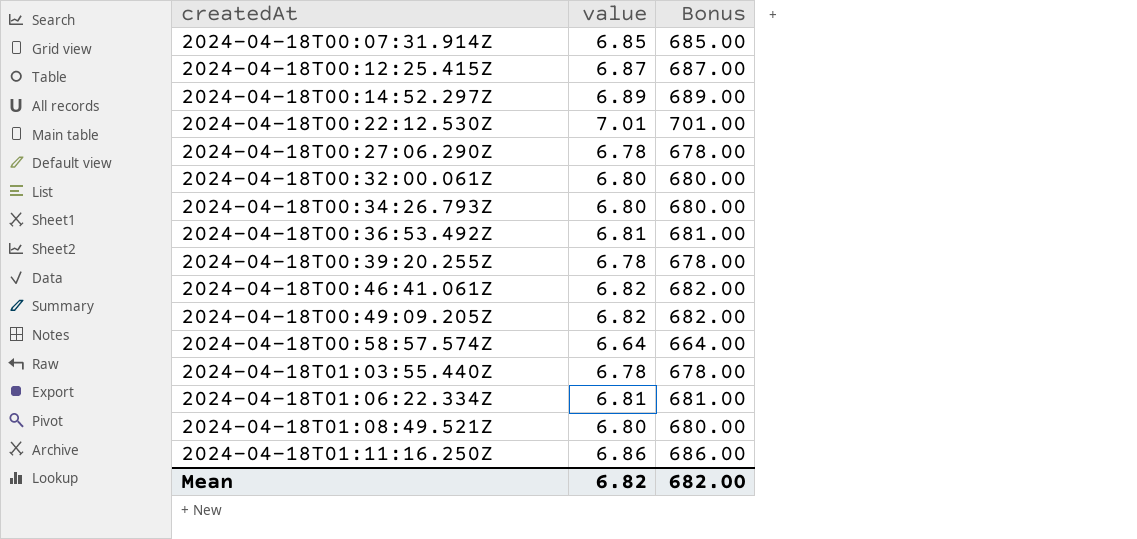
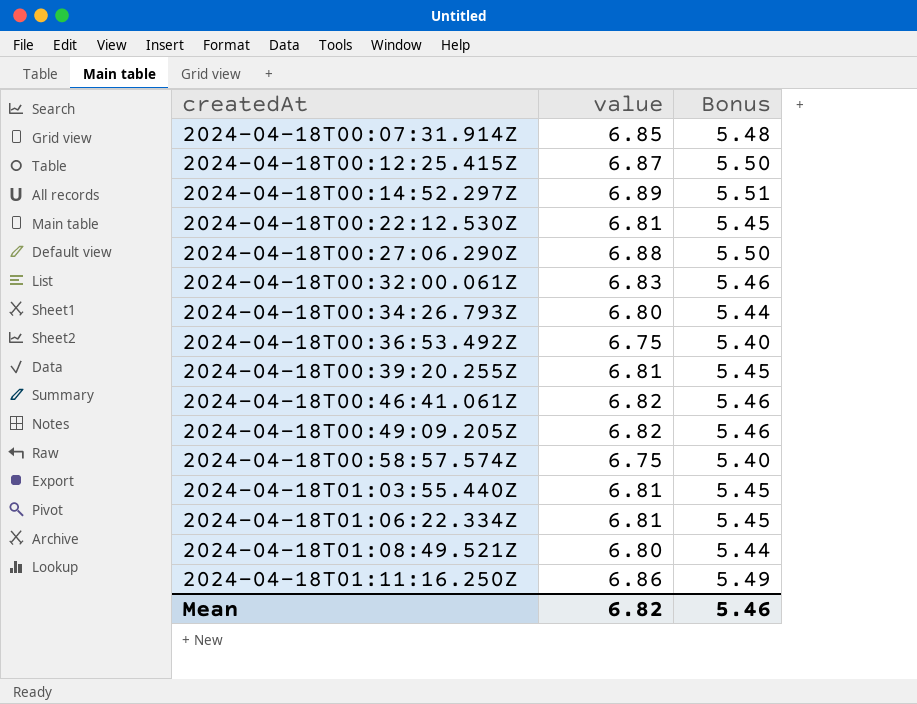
column Bonus | formula: [value] * 100 -> [value] * 0.8
2024-04-18T00:22:12.530Z | value: 7.01 -> 6.81
2024-04-18T00:27:06.290Z | value: 6.78 -> 6.88
2024-04-18T00:32:00.061Z | value: 6.80 -> 6.83
2024-04-18T00:36:53.492Z | value: 6.81 -> 6.75
2024-04-18T00:39:20.255Z | value: 6.78 -> 6.81
2024-04-18T00:58:57.574Z | value: 6.64 -> 6.75
2024-04-18T01:03:55.440Z | value: 6.78 -> 6.81
Mean | Bonus: 682.00 -> 5.46

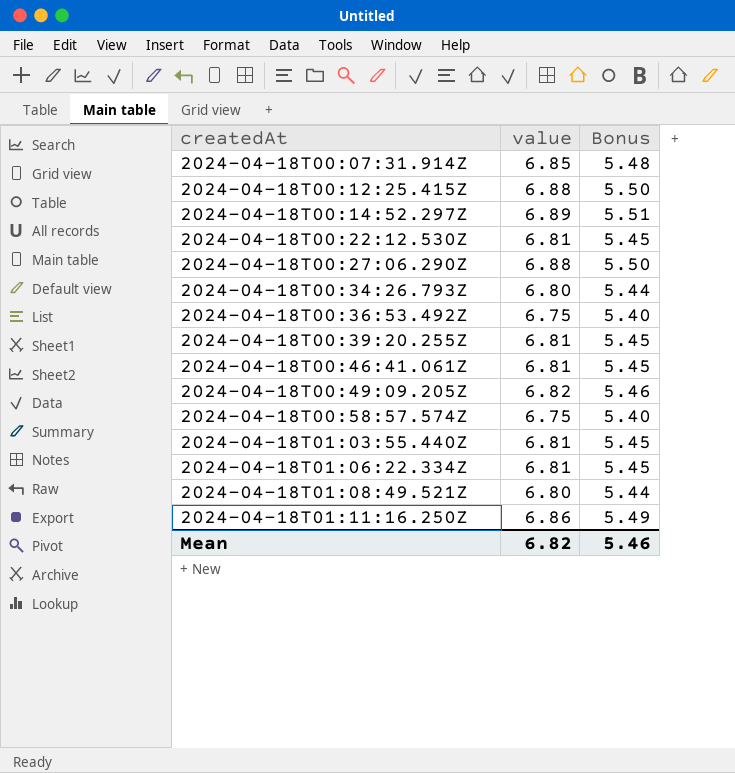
row 2024-04-18T00:32:00.061Z: 6.83 | 5.46 -> none
2024-04-18T00:12:25.415Z | value: 6.87 -> 6.88
2024-04-18T00:46:41.061Z | value: 6.82 -> 6.81
2024-04-18T00:46:41.061Z | Bonus: 5.46 -> 5.45

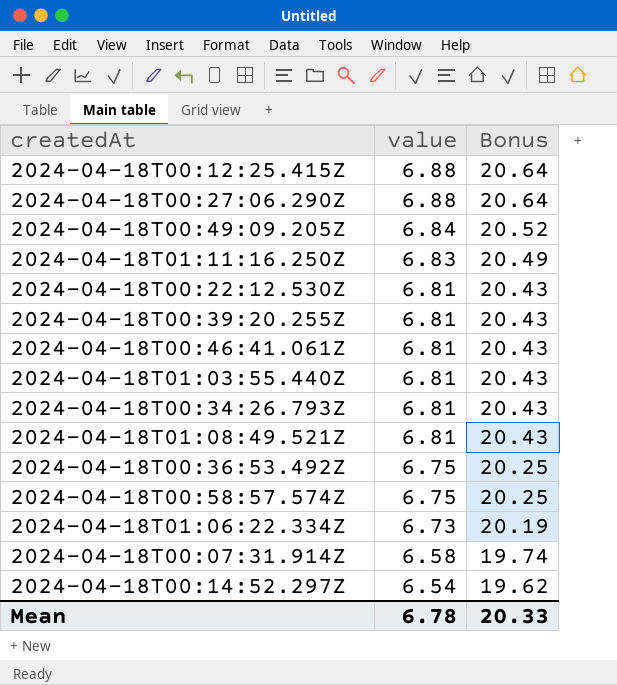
row order: createdAt ascending -> value descending
column Bonus | formula: [value] * 0.8 -> [value] * 3
2024-04-18T00:49:09.205Z | value: 6.82 -> 6.84
2024-04-18T01:11:16.250Z | value: 6.86 -> 6.83
2024-04-18T00:34:26.793Z | value: 6.80 -> 6.81
2024-04-18T01:08:49.521Z | value: 6.80 -> 6.81
2024-04-18T01:06:22.334Z | value: 6.81 -> 6.73
2024-04-18T00:07:31.914Z | value: 6.85 -> 6.58
2024-04-18T00:14:52.297Z | value: 6.89 -> 6.54
Mean | value: 6.82 -> 6.78
Mean | Bonus: 5.46 -> 20.33

